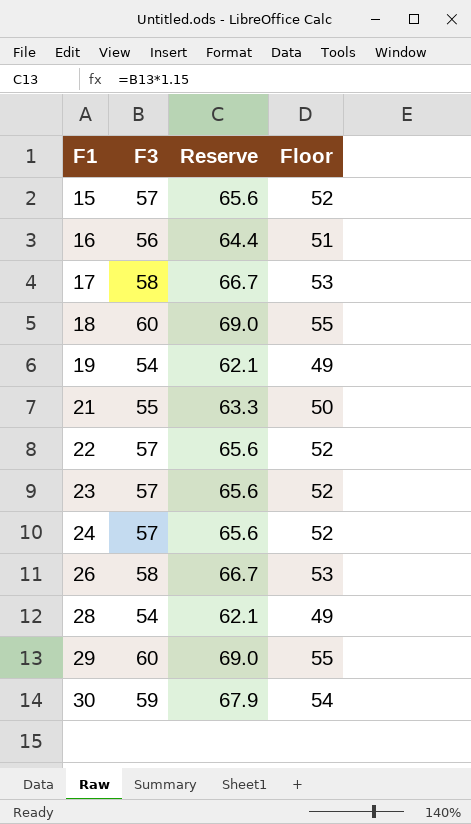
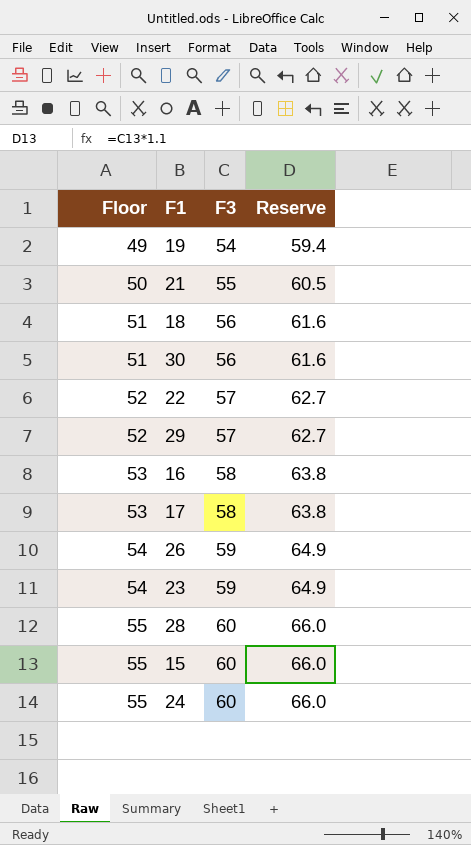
row order: F1 ascending -> Floor ascending
column Floor | position: 4 -> 1
column Reserve | formula: [F3] * 1.15 -> [F3] * 1.1
18 | Floor: 55 -> 51
18 | F3: 60 -> 56
30 | Floor: 54 -> 51
30 | F3: 59 -> 56
29 | Floor: 55 -> 52
29 | F3: 60 -> 57
16 | Floor: 51 -> 53
16 | F3: 56 -> 58
26 | Floor: 53 -> 54
26 | F3: 58 -> 59
23 | Floor: 52 -> 54
23 | F3: 57 -> 59
28 | Floor: 49 -> 55
28 | F3: 54 -> 60
15 | Floor: 52 -> 55
15 | F3: 57 -> 60
24 | Floor: 52 -> 55
24 | F3: 57 -> 60

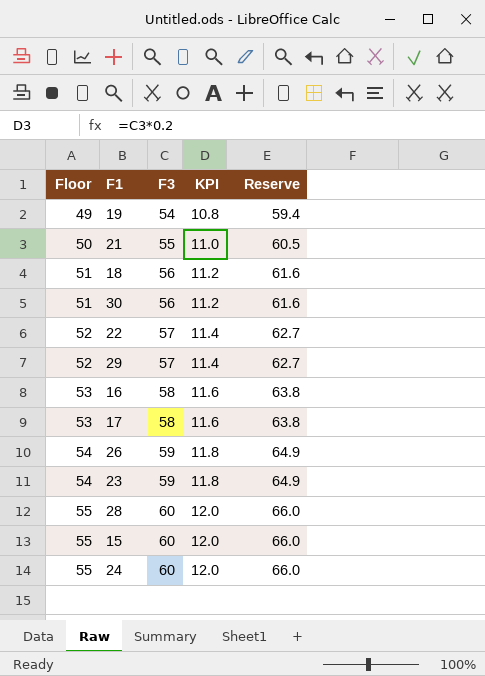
column KPI | formula: none -> [F3] * 0.2

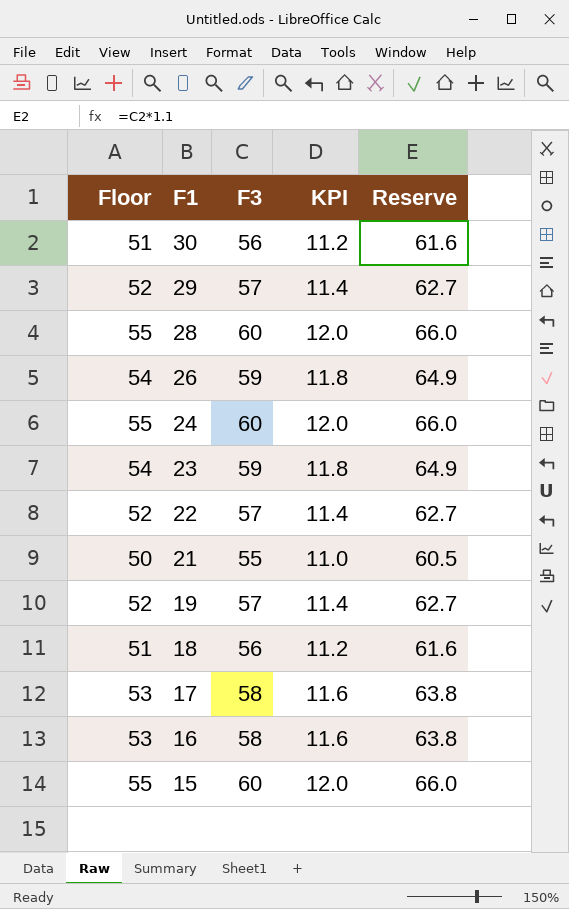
row order: Floor ascending -> F1 descending
19 | Floor: 49 -> 52
19 | F3: 54 -> 57
19 | KPI: 10.8 -> 11.4
19 | Reserve: 59.4 -> 62.7

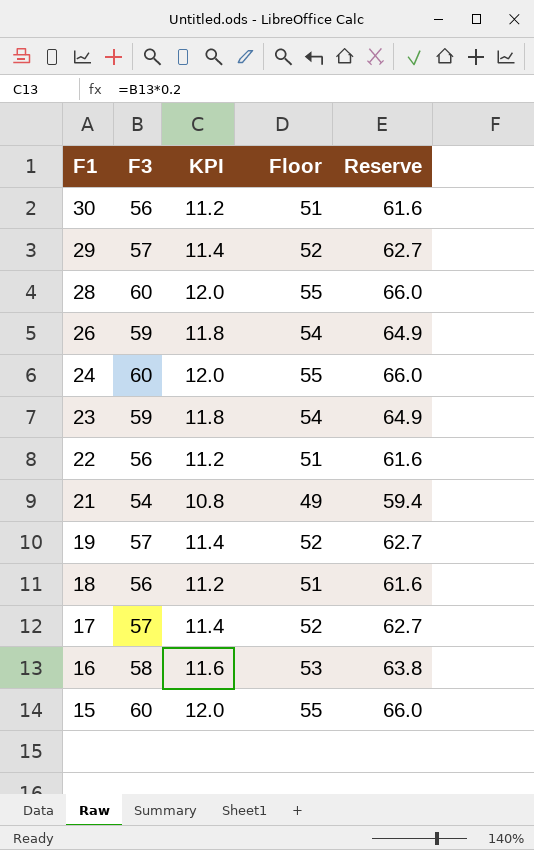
column Floor | position: 1 -> 4
22 | F3: 57 -> 56
22 | KPI: 11.4 -> 11.2
22 | Floor: 52 -> 51
22 | Reserve: 62.7 -> 61.6
21 | F3: 55 -> 54
21 | KPI: 11.0 -> 10.8
21 | Floor: 50 -> 49
21 | Reserve: 60.5 -> 59.4
17 | F3: 58 -> 57
17 | KPI: 11.6 -> 11.4
17 | Floor: 53 -> 52
17 | Reserve: 63.8 -> 62.7

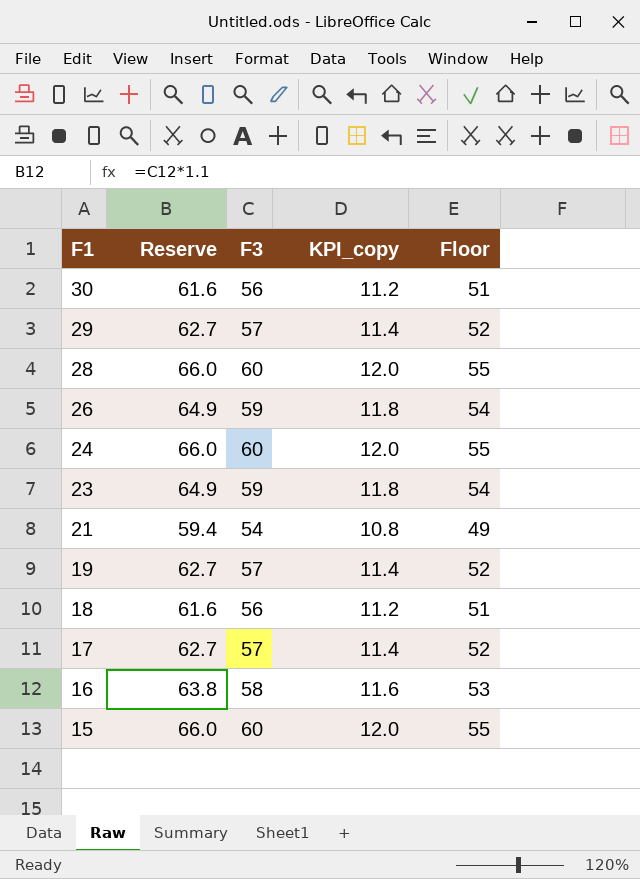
column Reserve | position: 5 -> 2
column name: KPI -> KPI_copy
row 22: 56 | 11.2 | 51 | 61.6 -> none

